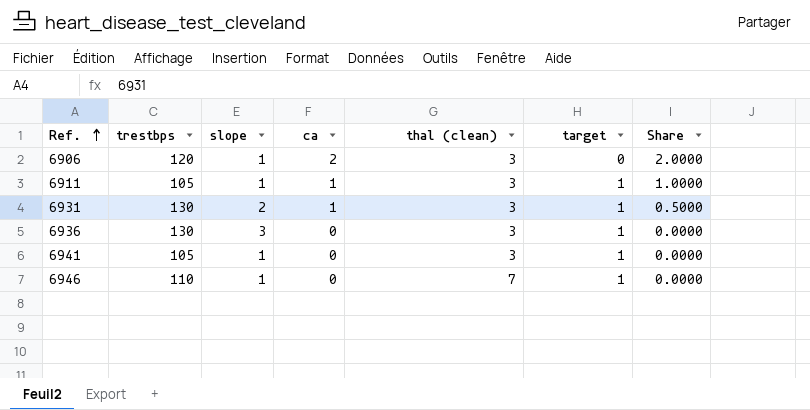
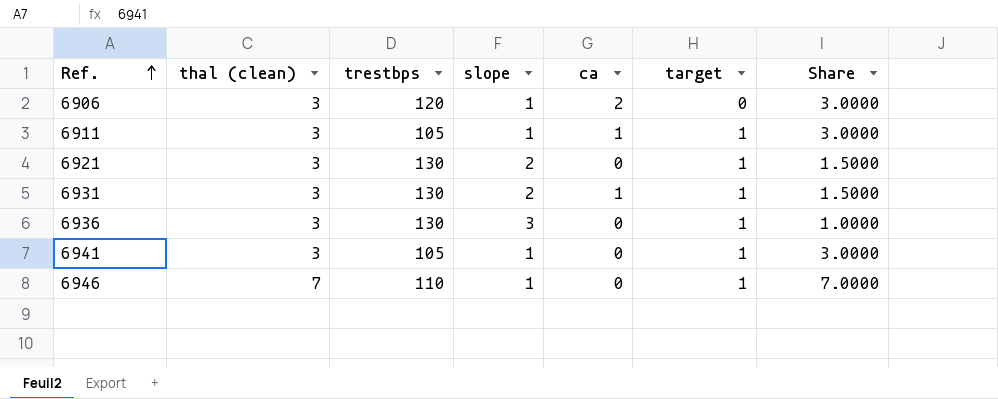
column thal (clean) | position: 5 -> 2
column Share | formula: [ca] / [slope] -> [thal (clean)] / [slope]
row 6921: none -> 3 | 130 | 2 | 0 | 1 | 1.5000

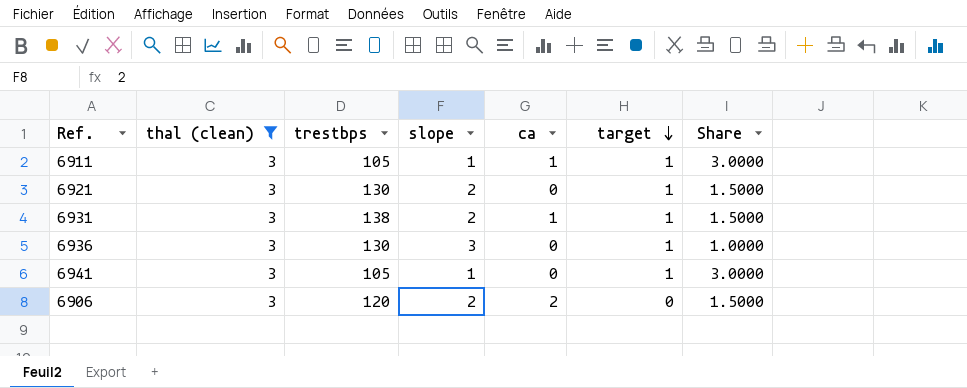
filter: none -> thal (clean) = 3
row order: Ref. ascending -> target descending
6931 | trestbps: 130 -> 138
6906 | slope: 1 -> 2
6906 | Share: 3.0000 -> 1.5000

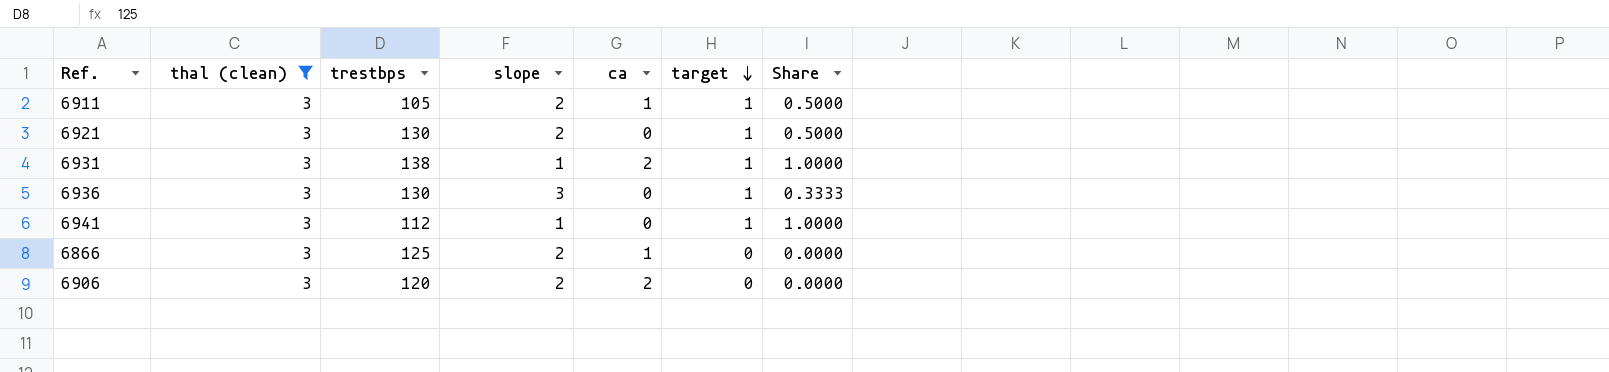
column Share | formula: [thal (clean)] / [slope] -> [target] / [slope]
6911 | slope: 1 -> 2
6931 | slope: 2 -> 1
6931 | ca: 1 -> 2
6941 | trestbps: 105 -> 112
row 6866: none -> 3 | 125 | 2 | 1 | 0 | 0.0000

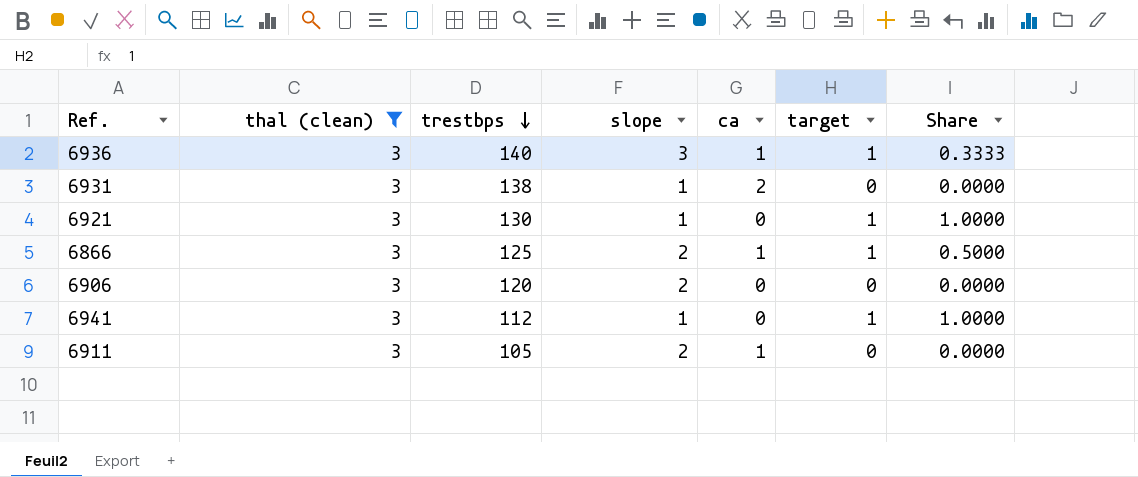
row order: target descending -> trestbps descending
6936 | trestbps: 130 -> 140
6936 | ca: 0 -> 1
6931 | target: 1 -> 0
6931 | Share: 1.0000 -> 0.0000
6921 | slope: 2 -> 1
6921 | Share: 0.5000 -> 1.0000
6866 | target: 0 -> 1
6866 | Share: 0.0000 -> 0.5000
6906 | ca: 2 -> 0
6911 | target: 1 -> 0
6911 | Share: 0.5000 -> 0.0000

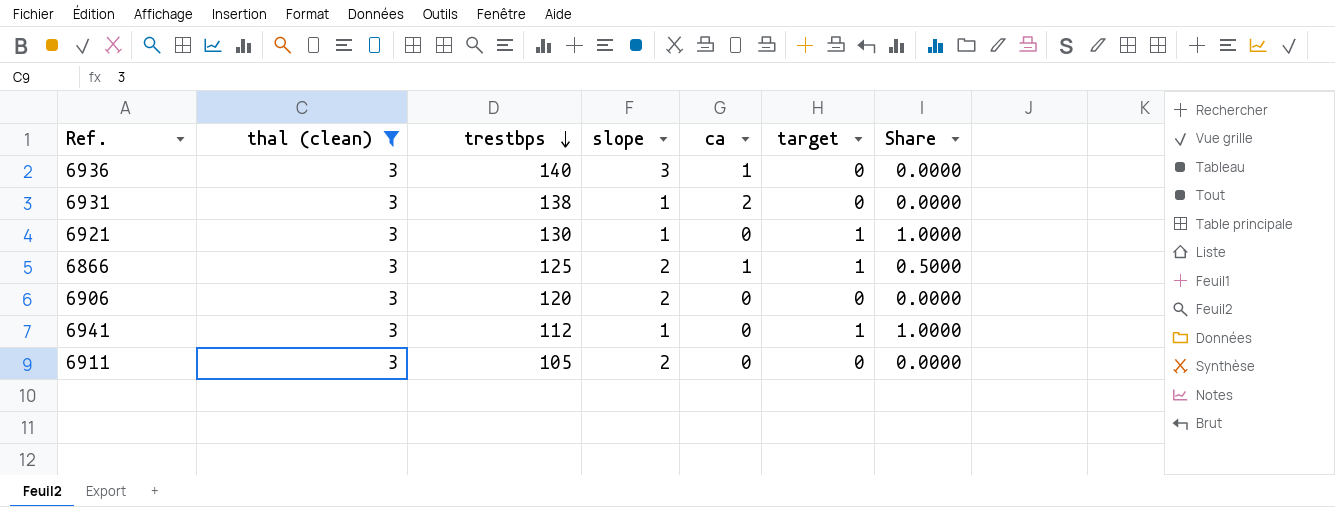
6936 | target: 1 -> 0
6936 | Share: 0.3333 -> 0.0000
6911 | ca: 1 -> 0

